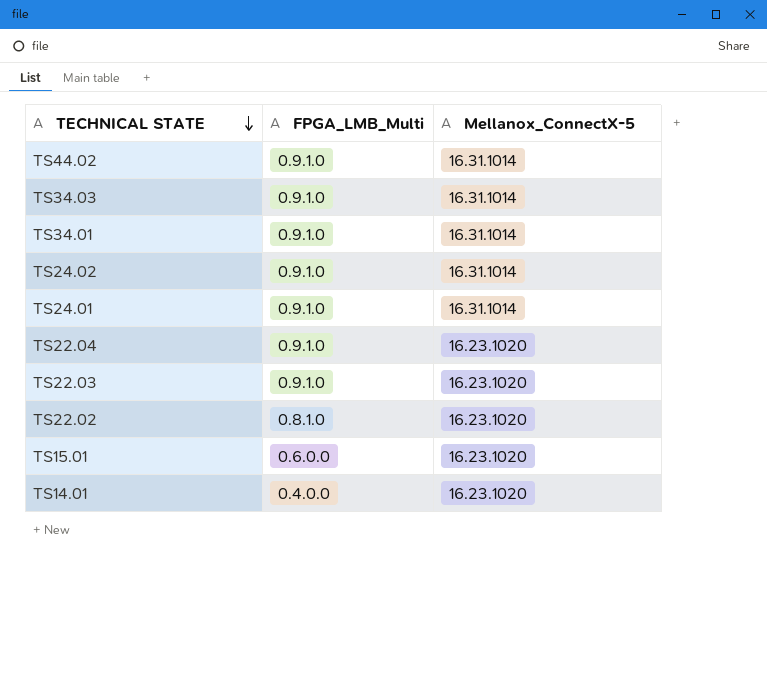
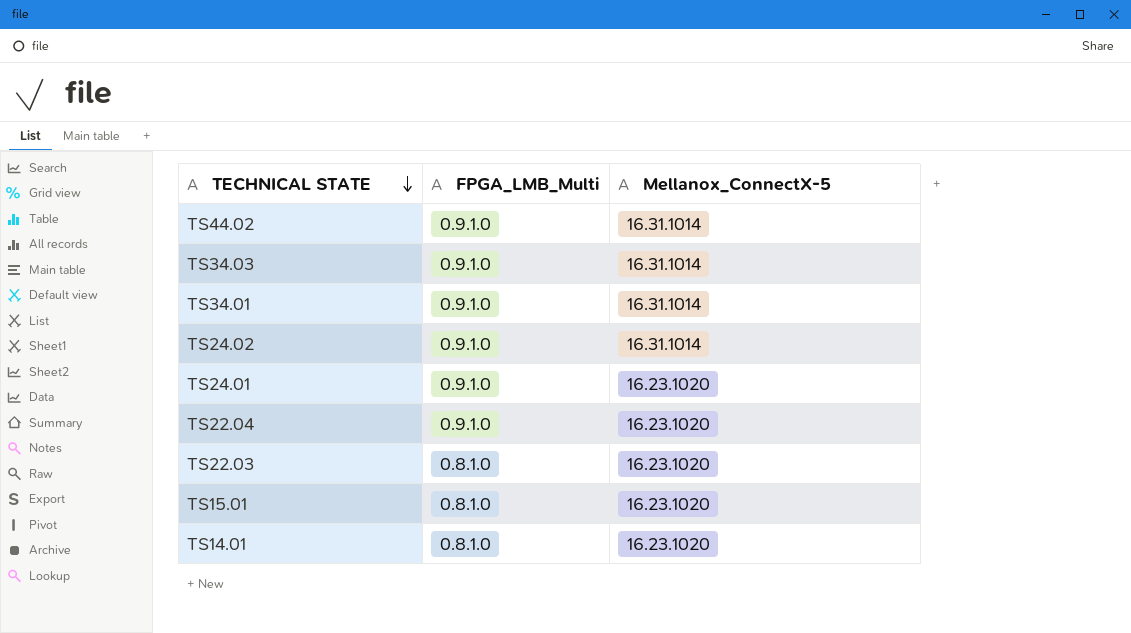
row TS22.02: 0.8.1.0 | 16.23.1020 -> none
TS24.01 | Mellanox_ConnectX-5: 16.31.1014 -> 16.23.1020
TS22.03 | FPGA_LMB_Multi: 0.9.1.0 -> 0.8.1.0
TS15.01 | FPGA_LMB_Multi: 0.6.0.0 -> 0.8.1.0
TS14.01 | FPGA_LMB_Multi: 0.4.0.0 -> 0.8.1.0

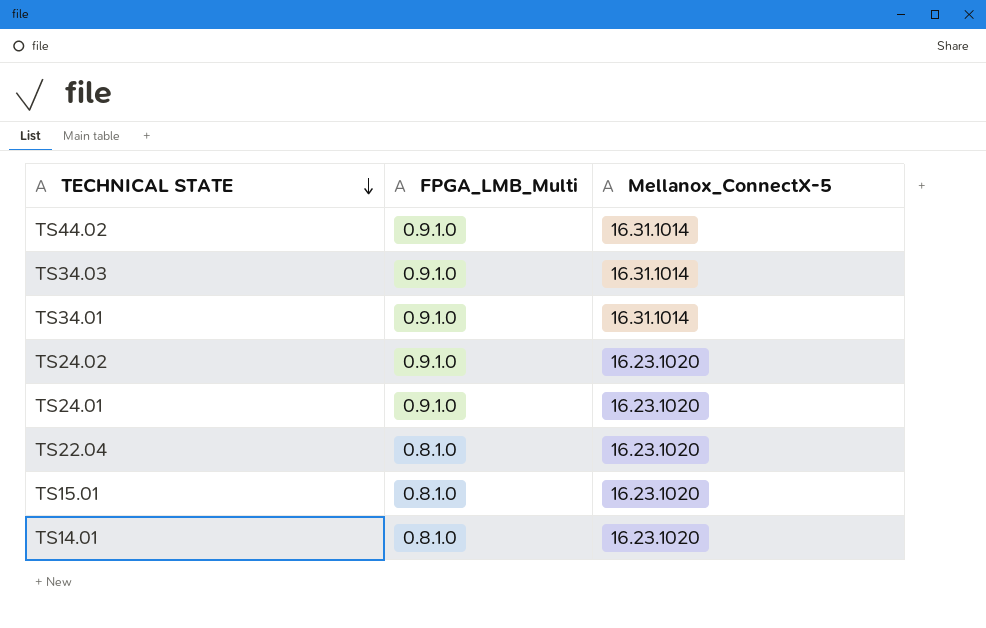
row TS22.03: 0.8.1.0 | 16.23.1020 -> none
TS24.02 | Mellanox_ConnectX-5: 16.31.1014 -> 16.23.1020
TS22.04 | FPGA_LMB_Multi: 0.9.1.0 -> 0.8.1.0

